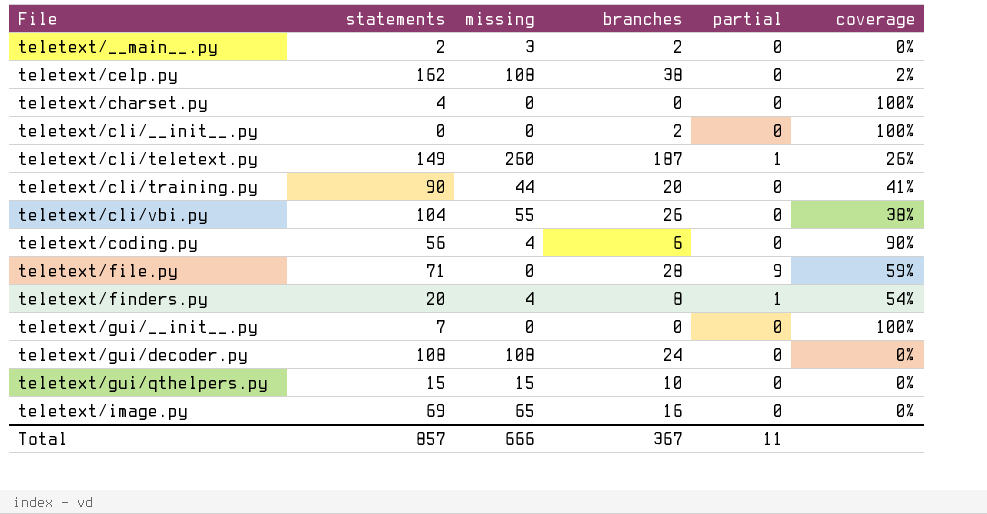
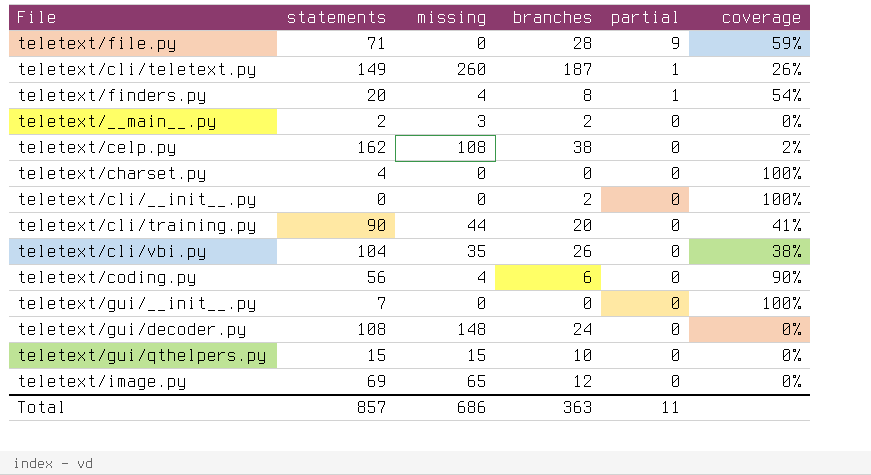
row order: File ascending -> partial descending
teletext/cli/vbi.py | missing: 55 -> 35
teletext/gui/decoder.py | missing: 108 -> 148
teletext/image.py | branches: 16 -> 12
Total | missing: 666 -> 686
Total | branches: 367 -> 363

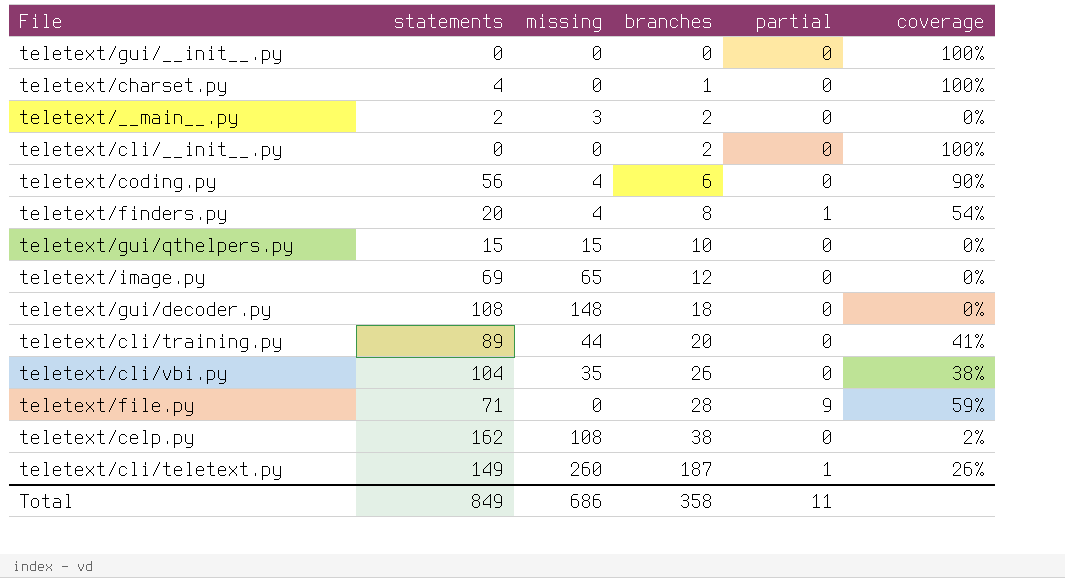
row order: partial descending -> branches ascending
teletext/gui/__init__.py | statements: 7 -> 0
teletext/charset.py | branches: 0 -> 1
teletext/gui/decoder.py | branches: 24 -> 18
teletext/cli/training.py | statements: 90 -> 89
Total | statements: 857 -> 849
Total | branches: 363 -> 358

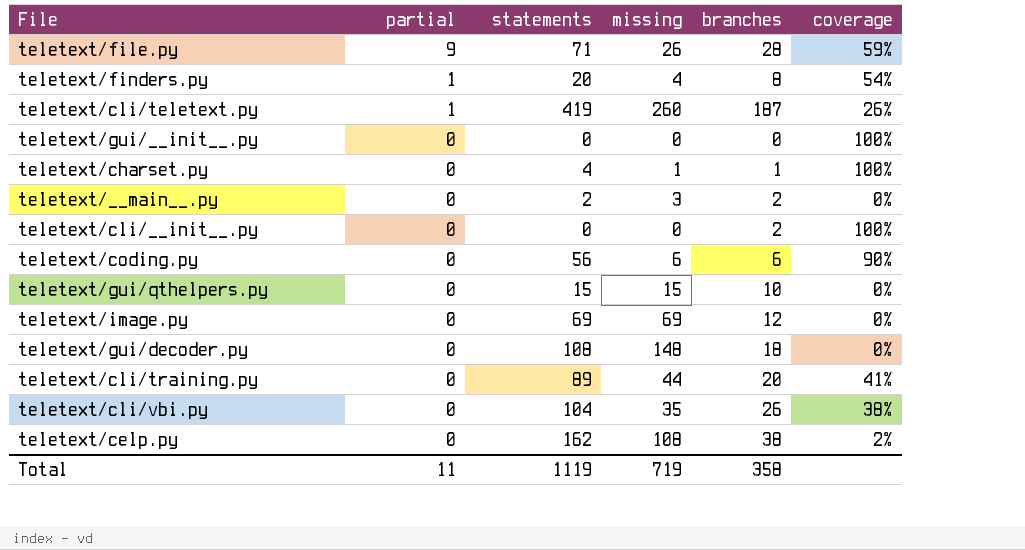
row order: branches ascending -> partial descending
column partial | position: 5 -> 2
teletext/file.py | missing: 0 -> 26
teletext/cli/teletext.py | statements: 149 -> 419
teletext/charset.py | missing: 0 -> 1
teletext/coding.py | missing: 4 -> 6
teletext/image.py | missing: 65 -> 69
Total | statements: 849 -> 1119
Total | missing: 686 -> 719

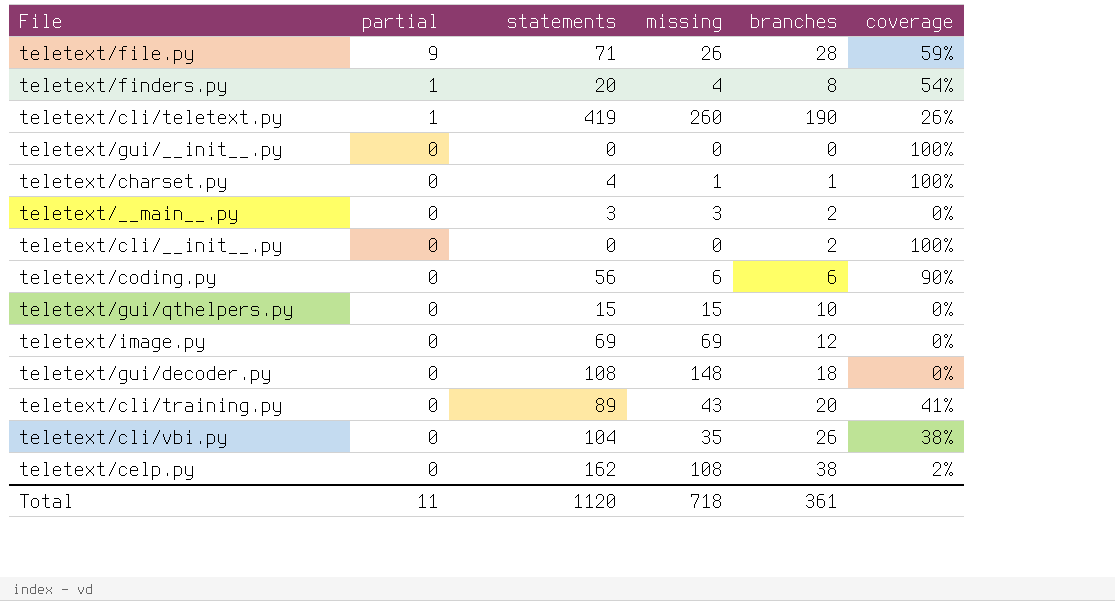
teletext/cli/teletext.py | branches: 187 -> 190
teletext/__main__.py | statements: 2 -> 3
teletext/cli/training.py | missing: 44 -> 43
Total | statements: 1119 -> 1120
Total | missing: 719 -> 718
Total | branches: 358 -> 361

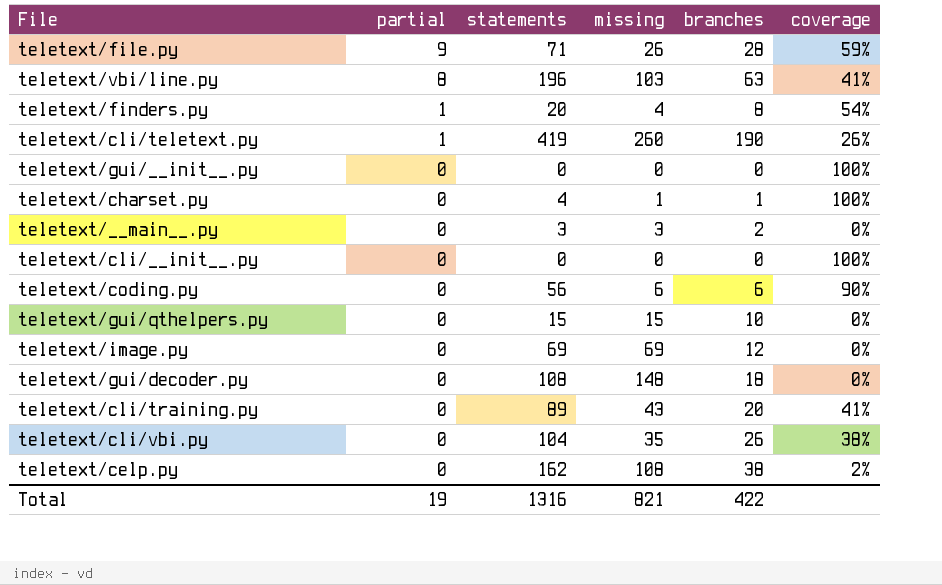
row teletext/vbi/line.py: none -> 8 | 196 | 103 | 63 | 41%
teletext/cli/__init__.py | branches: 2 -> 0
Total | partial: 11 -> 19
Total | statements: 1120 -> 1316
Total | missing: 718 -> 821
Total | branches: 361 -> 422

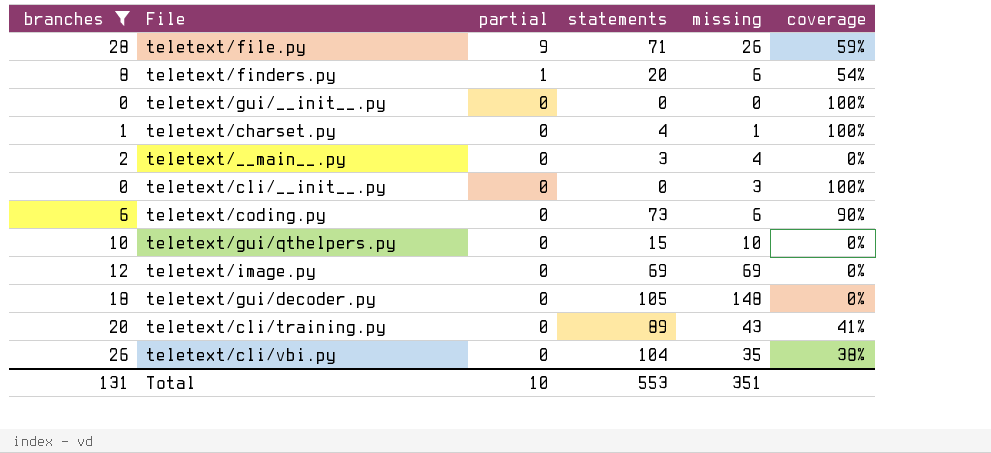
filter: none -> branches <= 28
column branches | position: 5 -> 1
teletext/finders.py | missing: 4 -> 6
teletext/__main__.py | missing: 3 -> 4
teletext/cli/__init__.py | missing: 0 -> 3
teletext/coding.py | statements: 56 -> 73
teletext/gui/qthelpers.py | missing: 15 -> 10
teletext/gui/decoder.py | statements: 108 -> 105
Total | branches: 422 -> 131
Total | partial: 19 -> 10
Total | statements: 1316 -> 553
Total | missing: 821 -> 351

